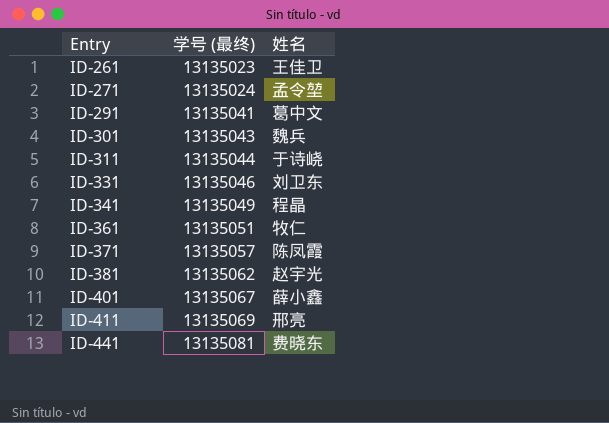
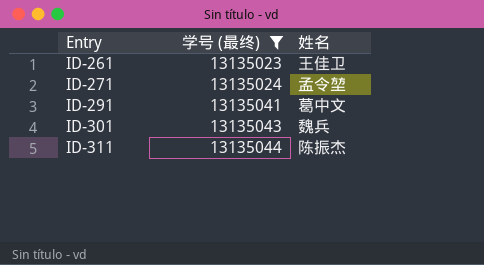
filter: none -> 学号 (最终) <= 13135044
ID-311 | 姓名: 于诗峣 -> 陈振杰

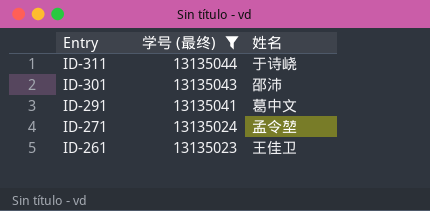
row order: Entry ascending -> Entry descending
ID-311 | 姓名: 陈振杰 -> 于诗峣
ID-301 | 姓名: 魏兵 -> 邵沛

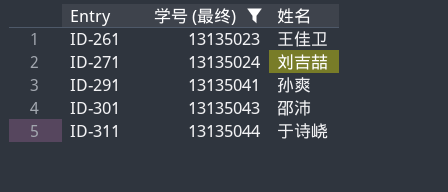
row order: Entry descending -> Entry ascending
ID-271 | 姓名: 孟令堃 -> 刘吉喆
ID-291 | 姓名: 葛中文 -> 孙爽

